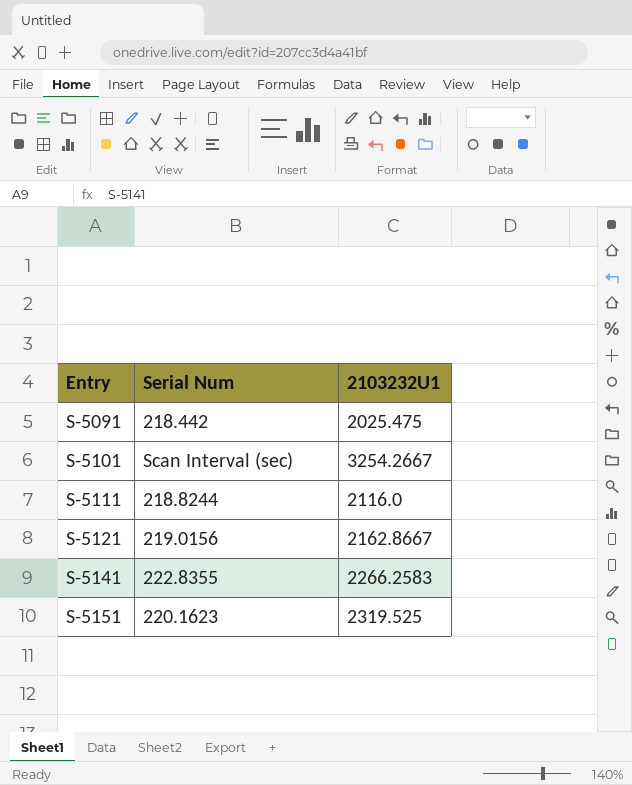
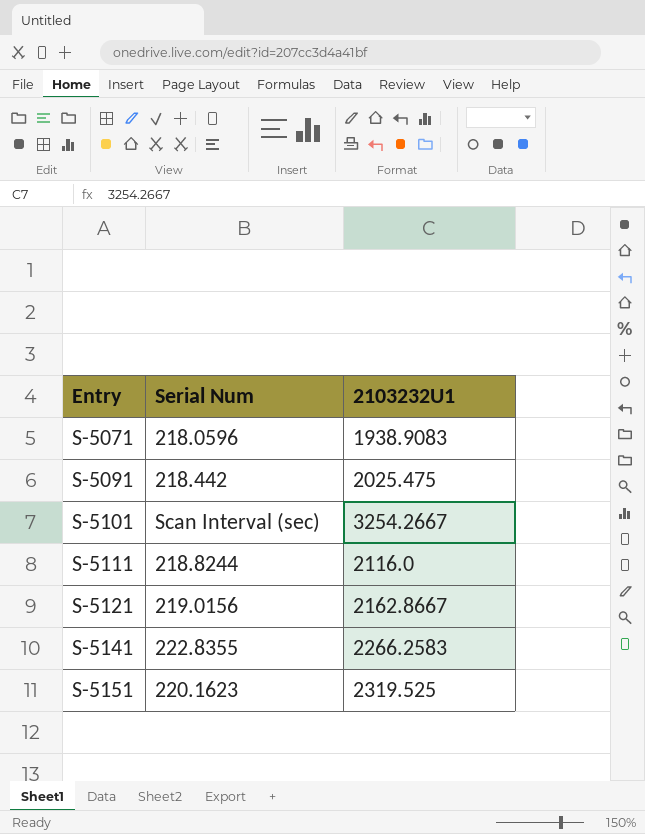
row S-5071: none -> 218.0596 | 1938.9083

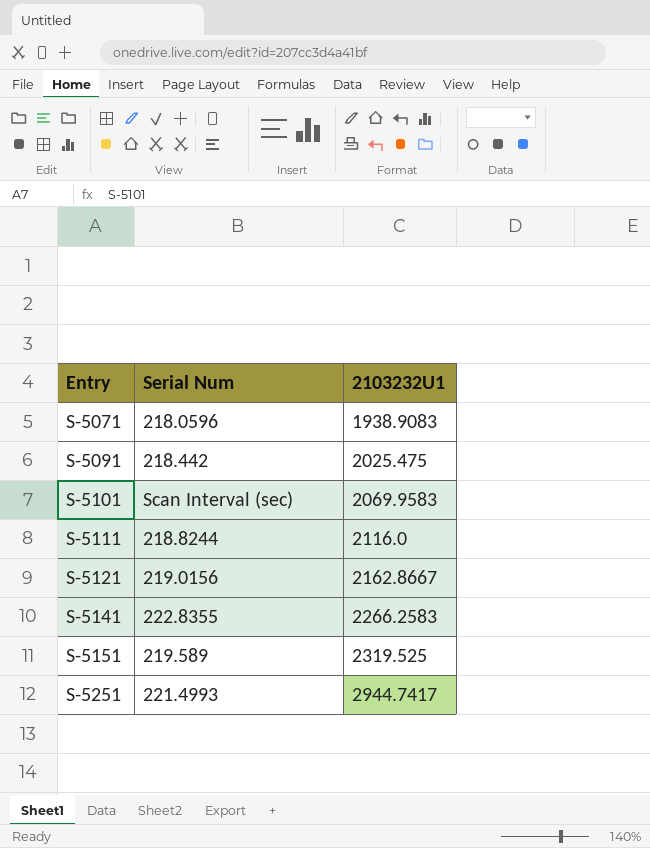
S-5101 | 2103232U1: 3254.2667 -> 2069.9583
S-5151 | Serial Num: 220.1623 -> 219.589
row S-5251: none -> 221.4993 | 2944.7417

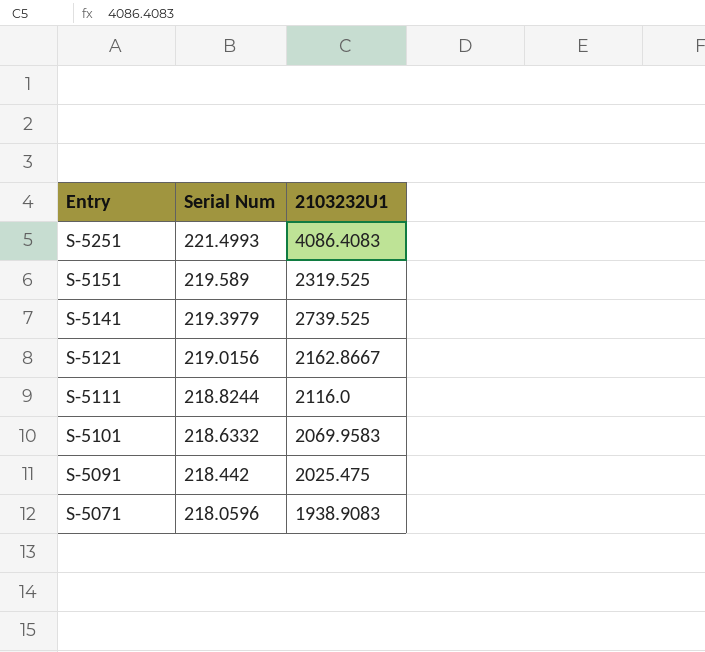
row order: Entry ascending -> Entry descending
S-5251 | 2103232U1: 2944.7417 -> 4086.4083
S-5141 | Serial Num: 222.8355 -> 219.3979
S-5141 | 2103232U1: 2266.2583 -> 2739.525
S-5101 | Serial Num: Scan Interval (sec) -> 218.6332

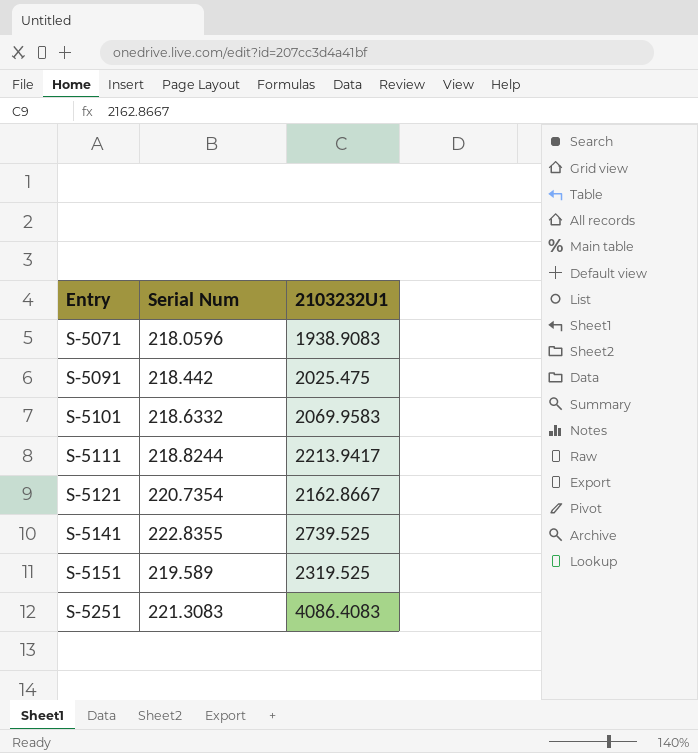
row order: Entry descending -> Entry ascending
S-5111 | 2103232U1: 2116.0 -> 2213.9417
S-5121 | Serial Num: 219.0156 -> 220.7354
S-5141 | Serial Num: 219.3979 -> 222.8355
S-5251 | Serial Num: 221.4993 -> 221.3083

